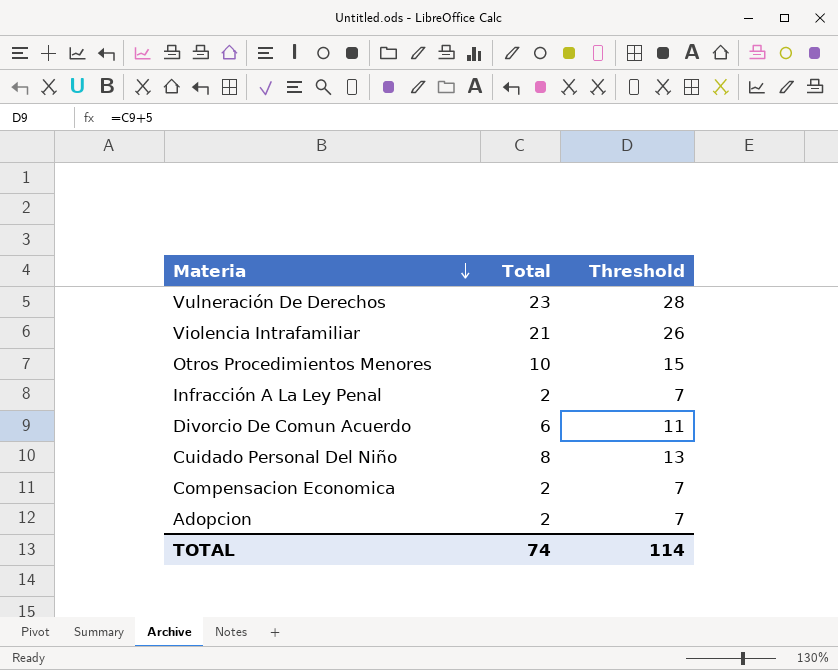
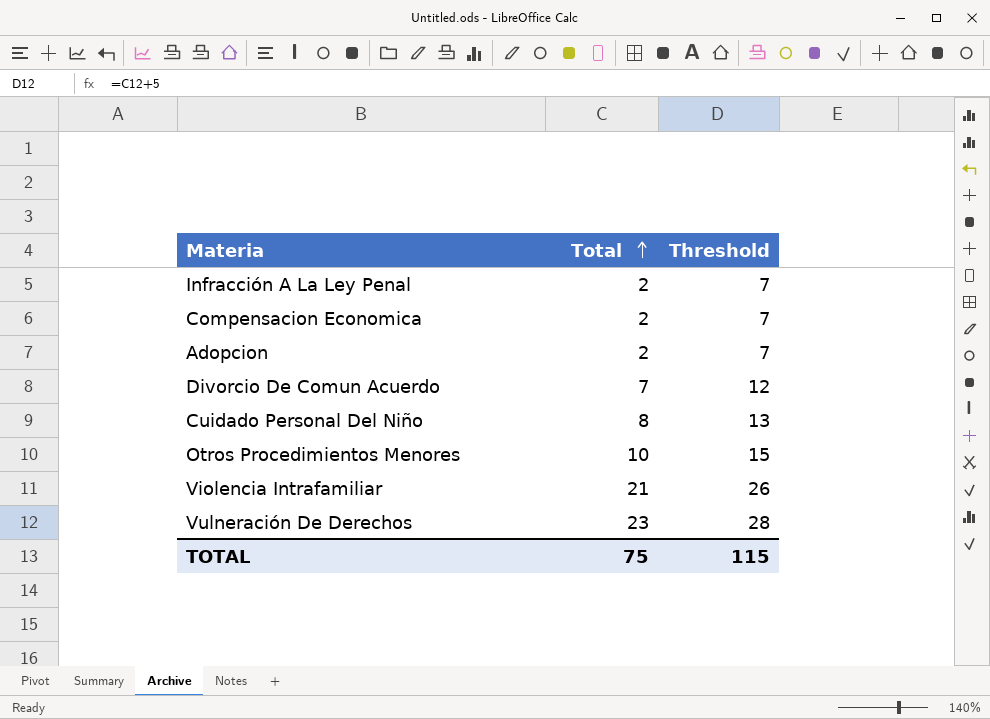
row order: Materia descending -> Total ascending
Divorcio De Comun Acuerdo | Total: 6 -> 7
Divorcio De Comun Acuerdo | Threshold: 11 -> 12
TOTAL | Total: 74 -> 75
TOTAL | Threshold: 114 -> 115

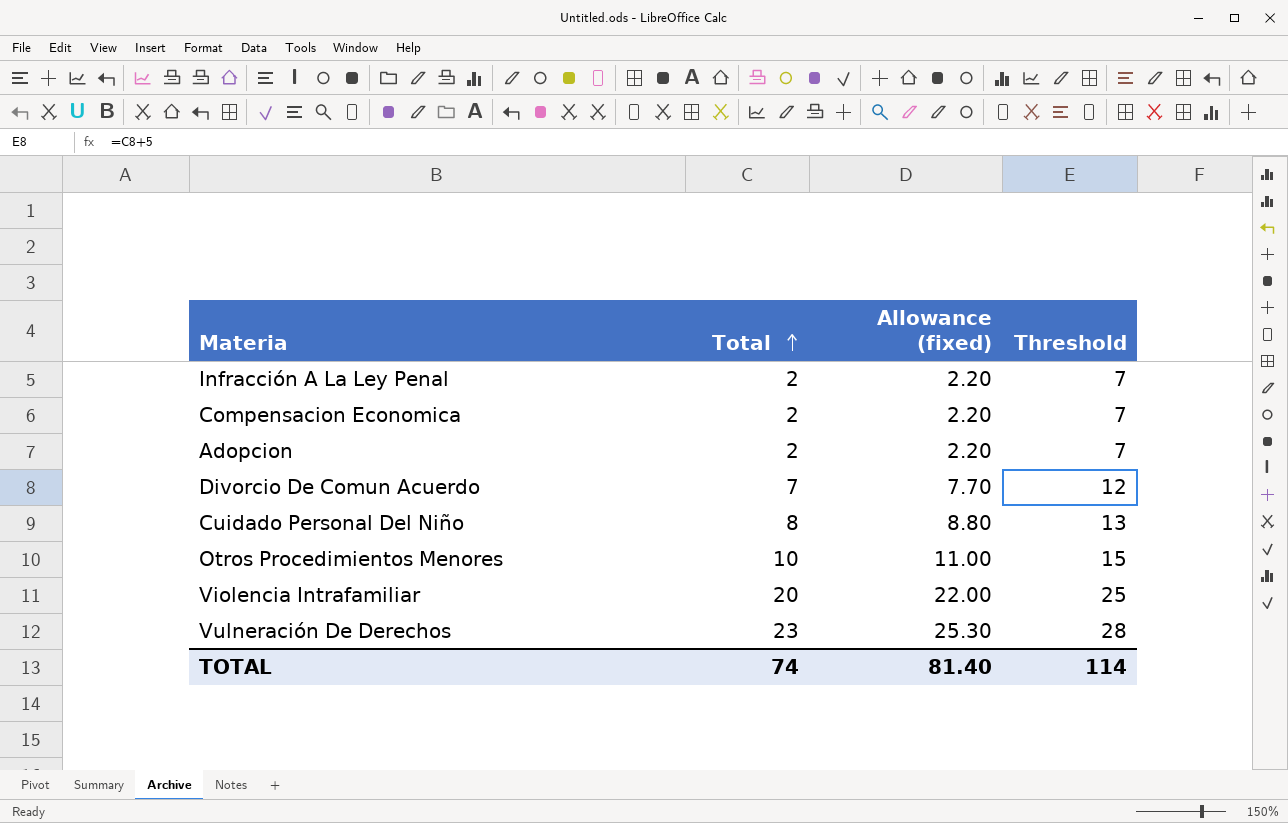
column Allowance (fixed) | formula: none -> [Total] * 1.1
Violencia Intrafamiliar | Total: 21 -> 20
Violencia Intrafamiliar | Threshold: 26 -> 25
TOTAL | Total: 75 -> 74
TOTAL | Threshold: 115 -> 114

